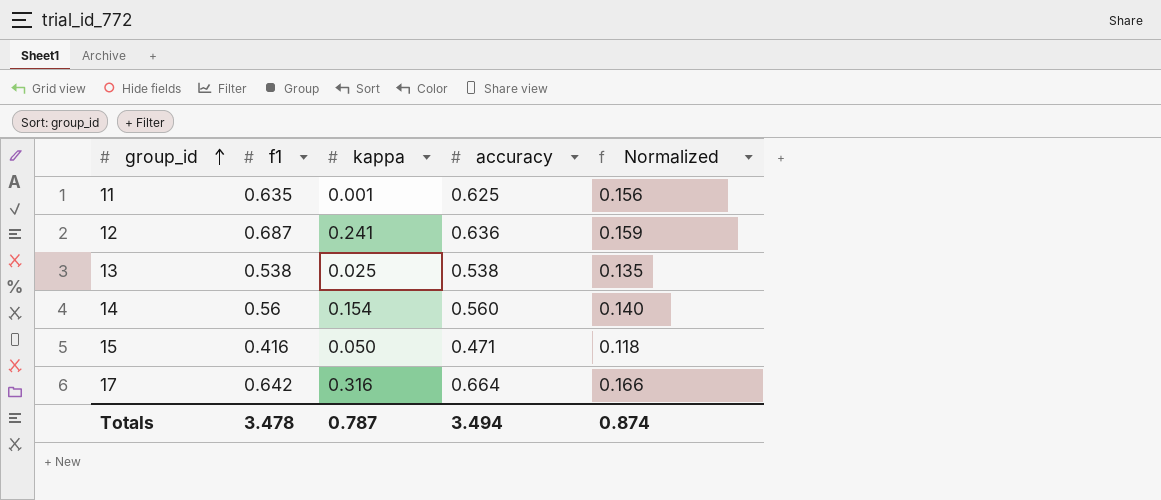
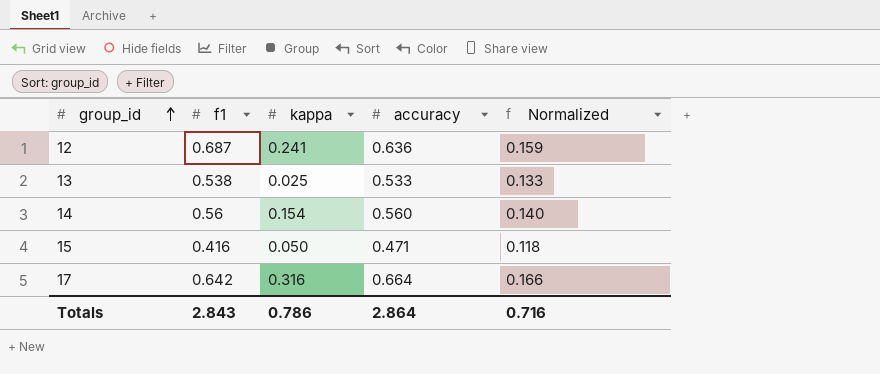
row 11: 0.635 | 0.001 | 0.625 | 0.156 -> none
13 | accuracy: 0.538 -> 0.533
13 | Normalized: 0.135 -> 0.133
Totals | f1: 3.478 -> 2.843
Totals | kappa: 0.787 -> 0.786
Totals | accuracy: 3.494 -> 2.864
Totals | Normalized: 0.874 -> 0.716

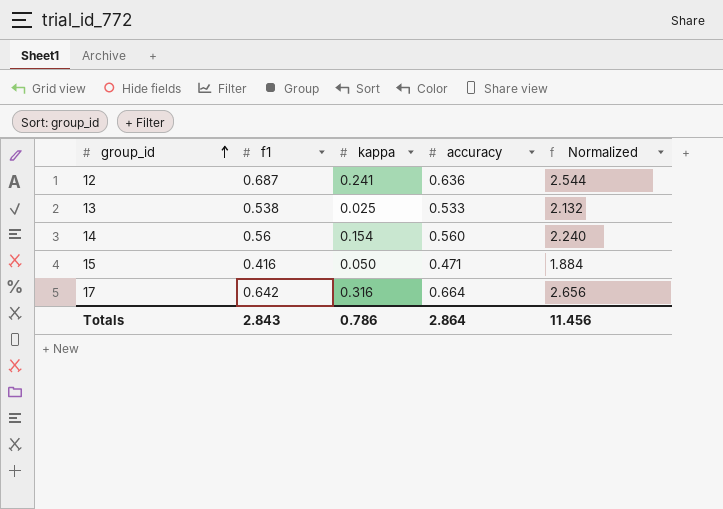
column Normalized | formula: [accuracy] * 0.25 -> [accuracy] * 4
Totals | Normalized: 0.716 -> 11.456

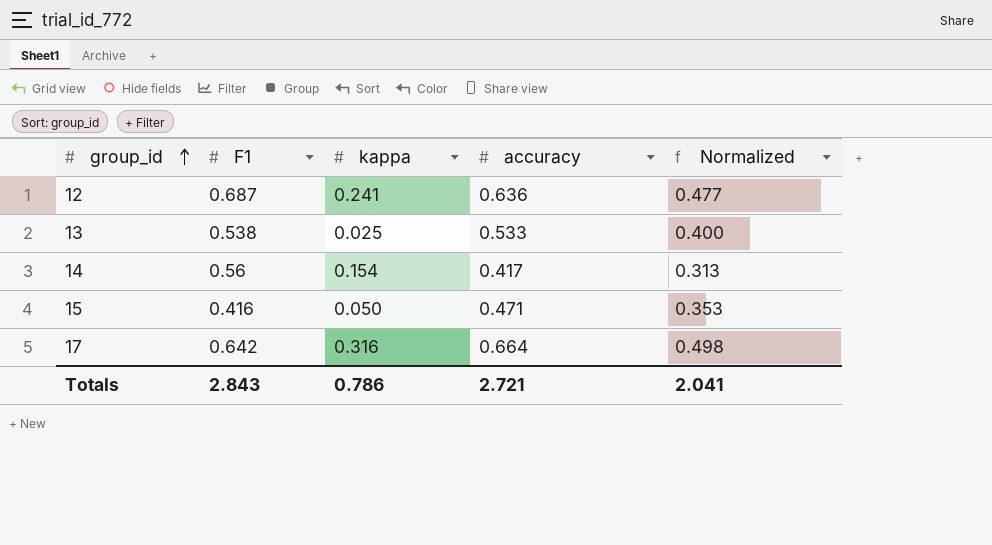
column name: f1 -> F1
column Normalized | formula: [accuracy] * 4 -> [accuracy] * 0.75
14 | accuracy: 0.560 -> 0.417
Totals | accuracy: 2.864 -> 2.721
Totals | Normalized: 11.456 -> 2.041

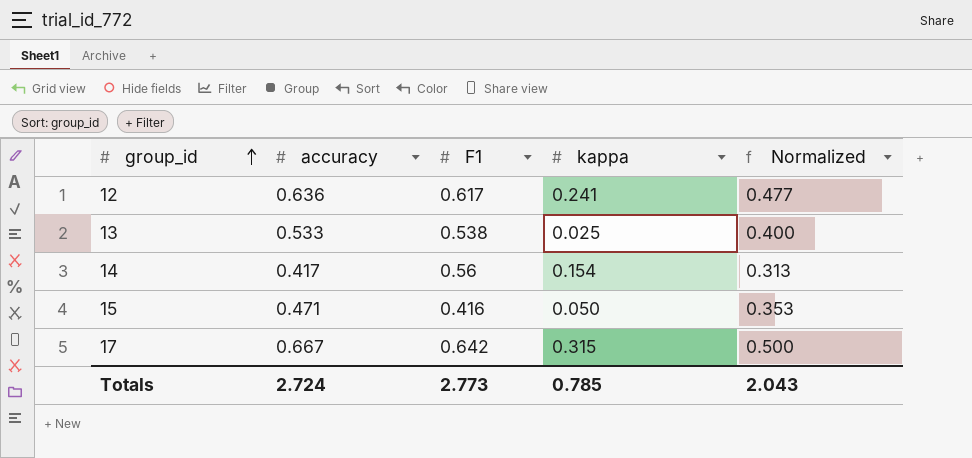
column accuracy | position: 4 -> 2
12 | F1: 0.687 -> 0.617
17 | accuracy: 0.664 -> 0.667
17 | kappa: 0.316 -> 0.315
17 | Normalized: 0.498 -> 0.500
Totals | accuracy: 2.721 -> 2.724
Totals | F1: 2.843 -> 2.773
Totals | kappa: 0.786 -> 0.785
Totals | Normalized: 2.041 -> 2.043

